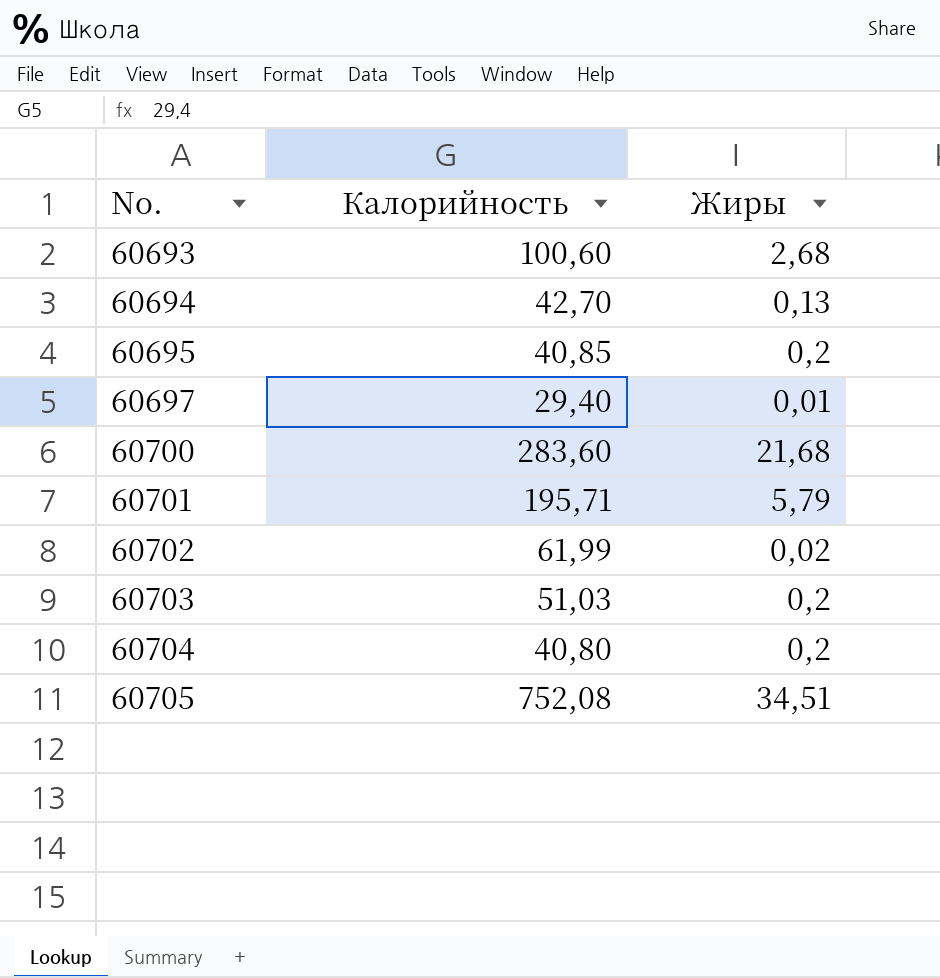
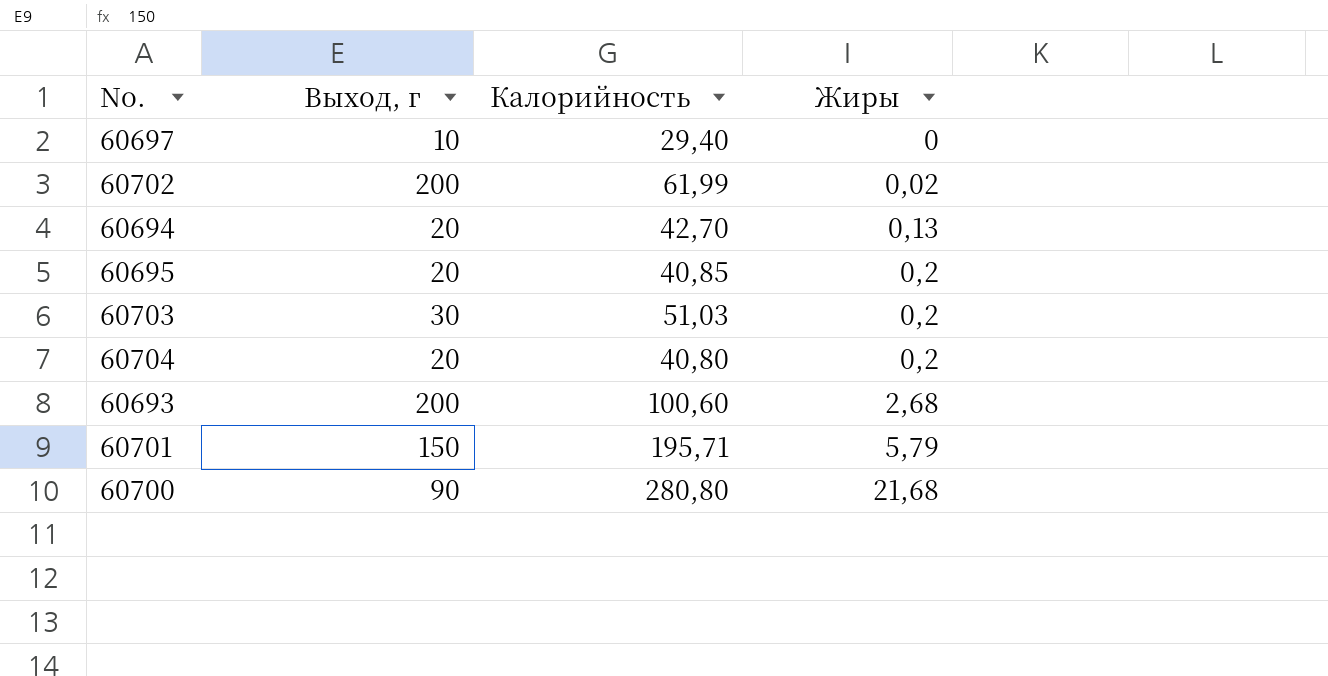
row order: No. ascending -> Жиры ascending
column Выход, г | position: none -> 2
row 60705: 752,08 | 34,51 -> none
60697 | Жиры: 0,01 -> 0
60700 | Калорийность: 283,60 -> 280,80

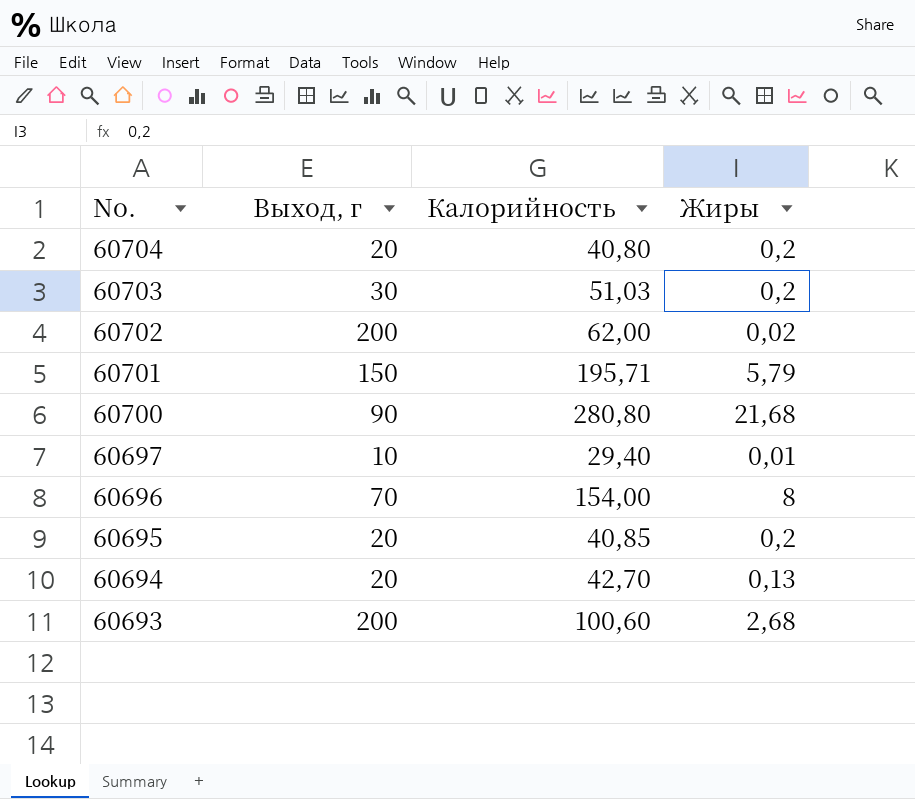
row order: Жиры ascending -> No. descending
60702 | Калорийность: 61,99 -> 62,00
60697 | Жиры: 0 -> 0,01
row 60696: none -> 70 | 154,00 | 8

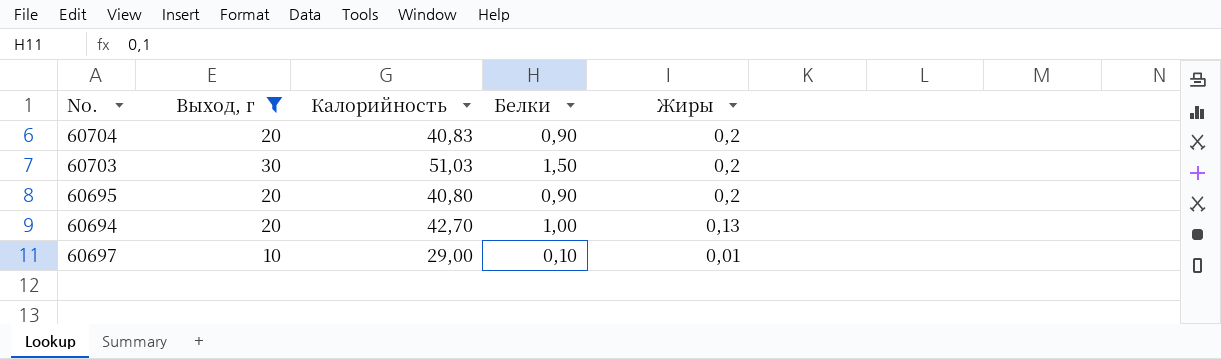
filter: none -> Выход, г <= 30
row order: No. descending -> Жиры descending
column Белки | position: none -> 4
60704 | Калорийность: 40,80 -> 40,83
60695 | Калорийность: 40,85 -> 40,80
60697 | Калорийность: 29,40 -> 29,00

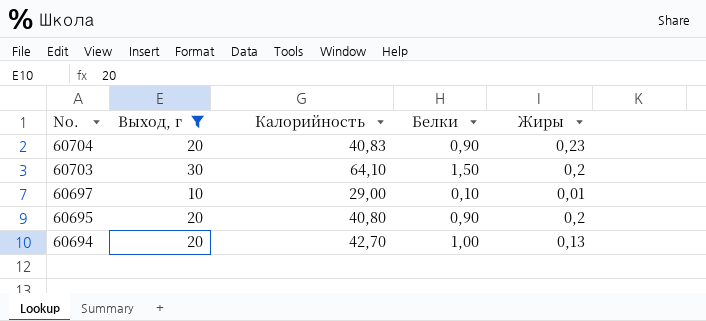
row order: Жиры descending -> No. descending
60704 | Жиры: 0,2 -> 0,23
60703 | Калорийность: 51,03 -> 64,10

